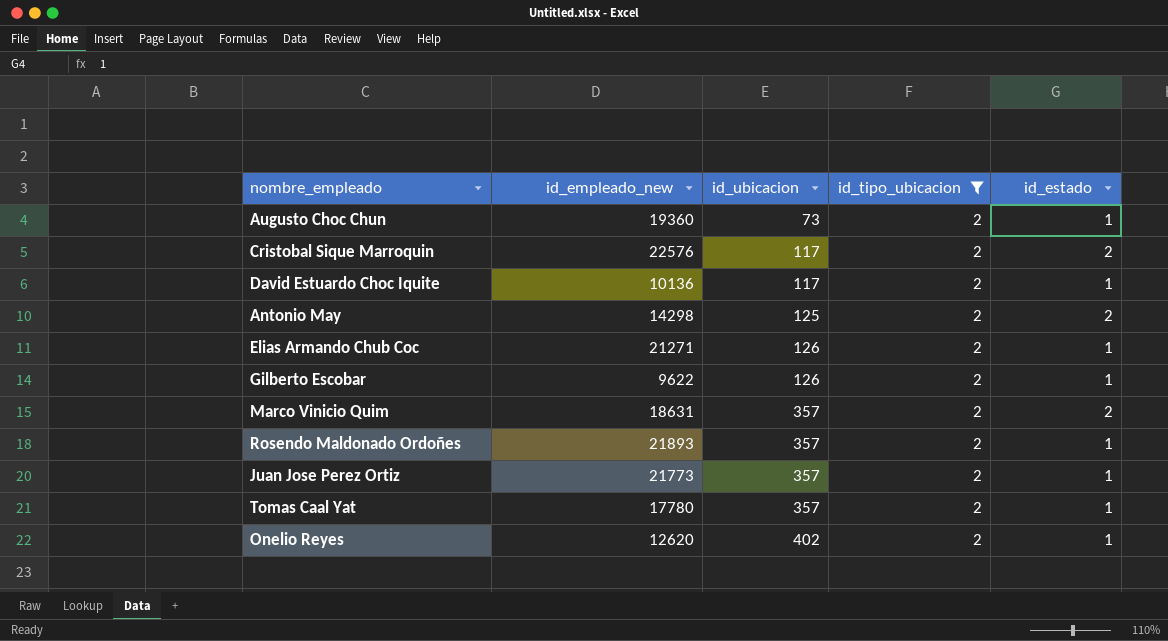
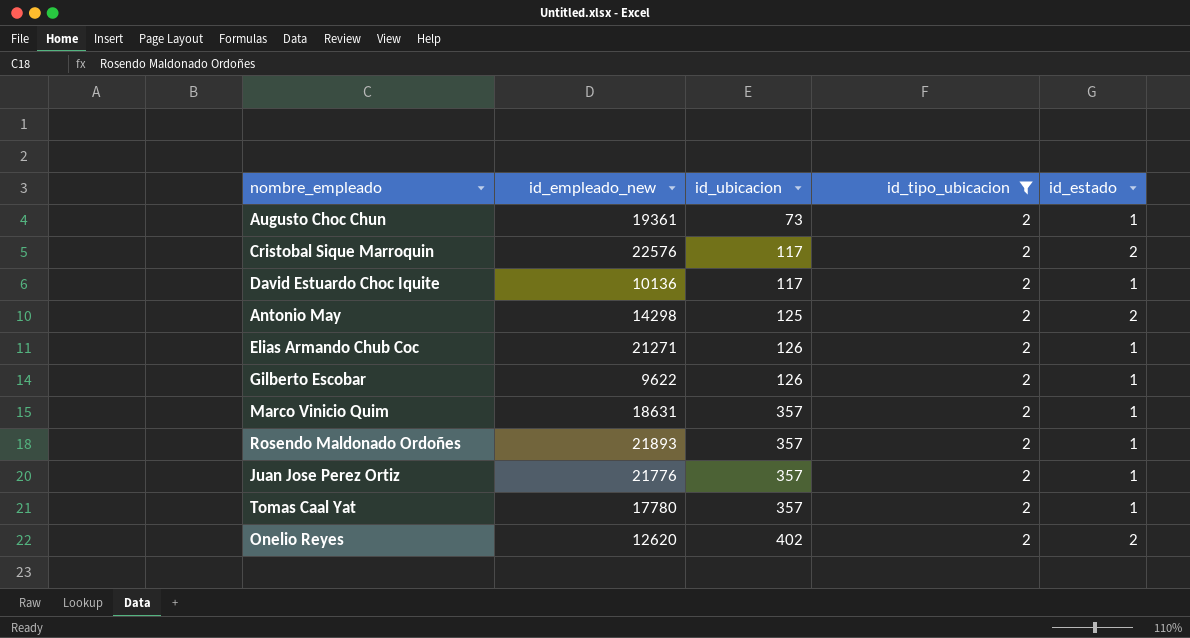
Augusto Choc Chun | id_empleado_new: 19360 -> 19361
Marco Vinicio Quim | id_estado: 2 -> 1
Juan Jose Perez Ortiz | id_empleado_new: 21773 -> 21776
Onelio Reyes | id_estado: 1 -> 2

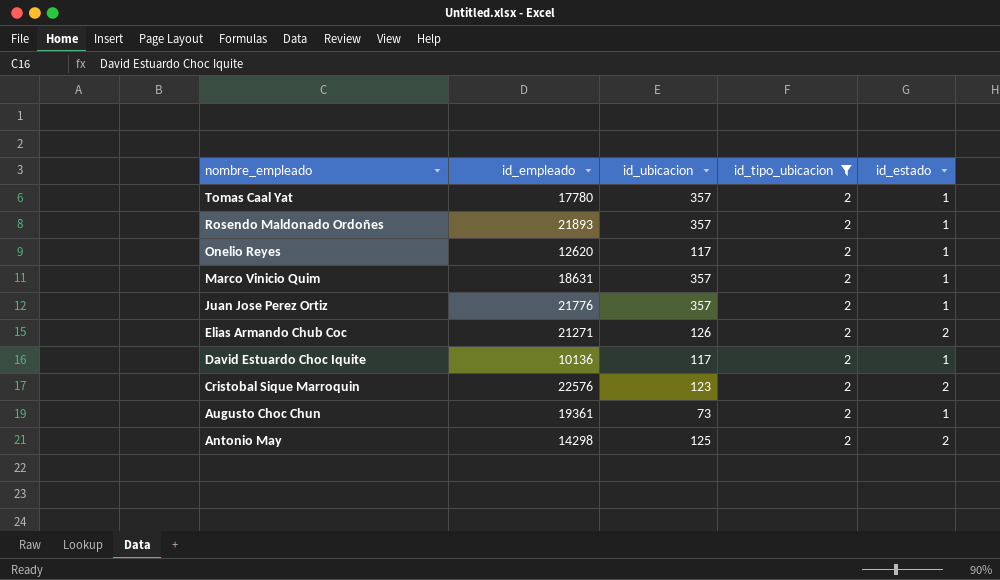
row order: id_ubicacion ascending -> nombre_empleado descending
column name: id_empleado_new -> id_empleado
row Gilberto Escobar: 9622 | 126 | 2 | 1 -> none
Onelio Reyes | id_ubicacion: 402 -> 117
Onelio Reyes | id_estado: 2 -> 1
Elias Armando Chub Coc | id_estado: 1 -> 2
Cristobal Sique Marroquin | id_ubicacion: 117 -> 123

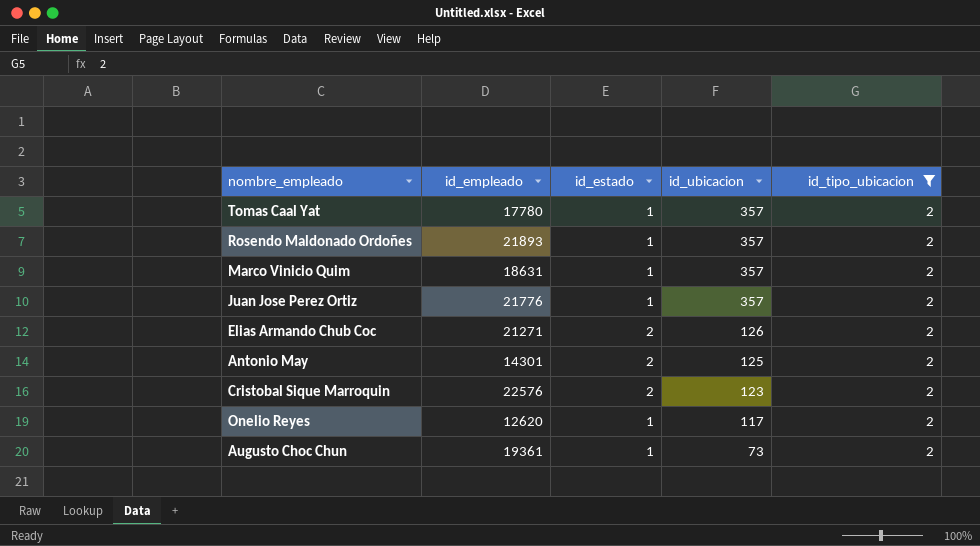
row order: nombre_empleado descending -> id_ubicacion descending
column id_estado | position: 5 -> 3
row David Estuardo Choc Iquite: 10136 | 117 | 2 | 1 -> none
Antonio May | id_empleado: 14298 -> 14301

